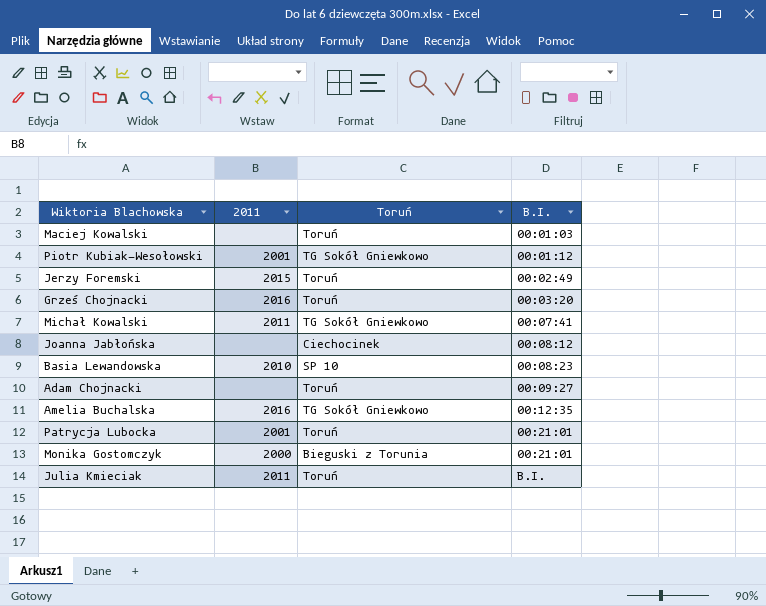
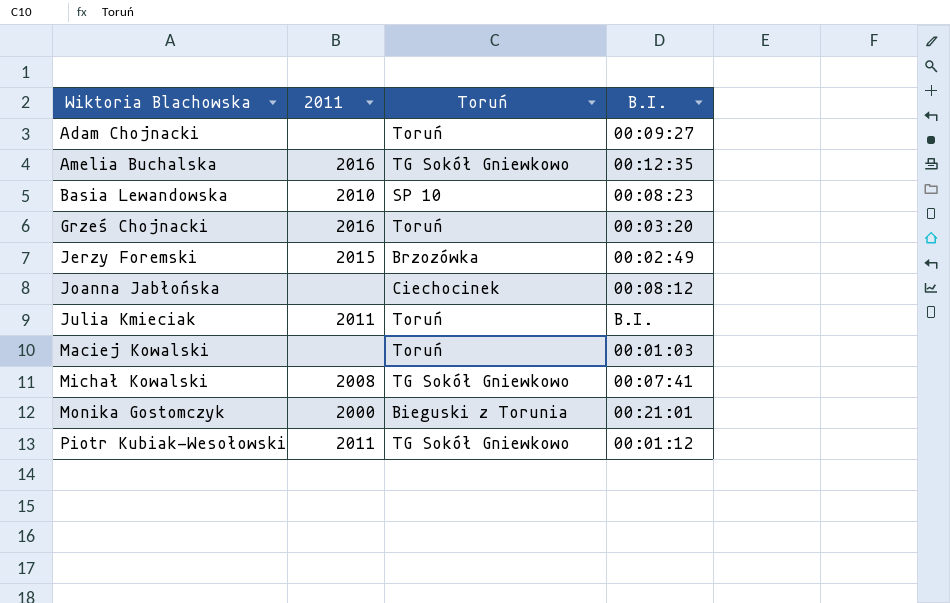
row order: B.I. ascending -> Wiktoria Blachowska ascending
row Patrycja Lubocka: 2001 | Toruń | 00:21:01 -> none
Jerzy Foremski | Toruń: Toruń -> Brzozówka
Michał Kowalski | 2011: 2011 -> 2008
Piotr Kubiak-Wesołowski | 2011: 2001 -> 2011

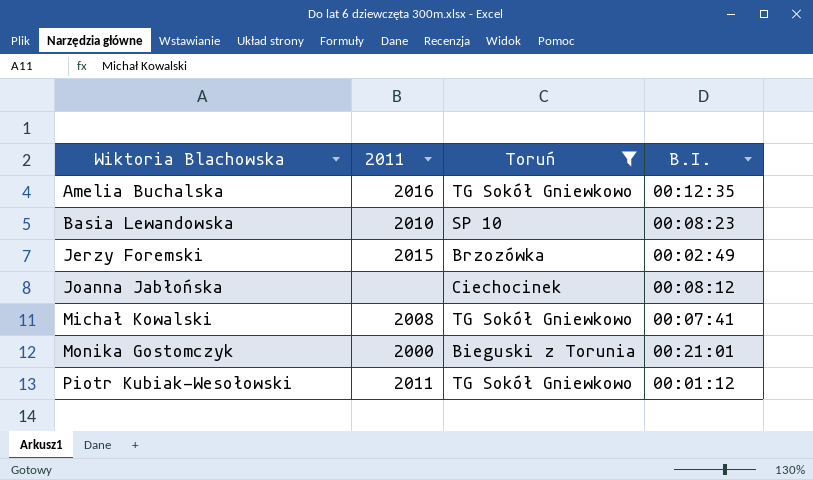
filter: none -> Toruń != Toruń

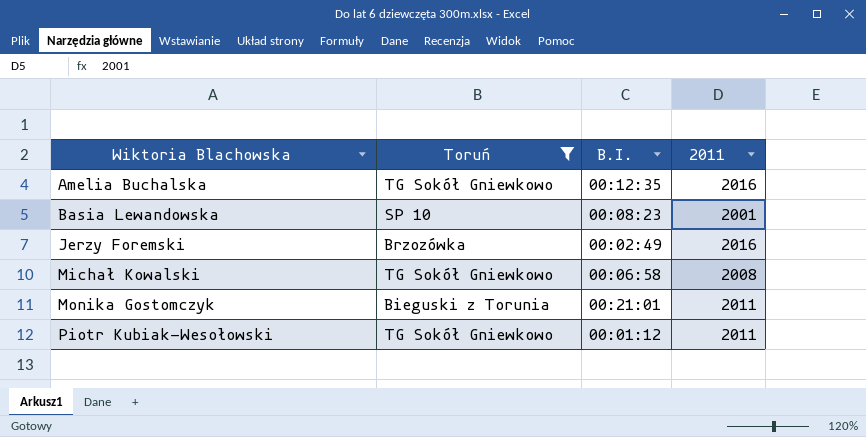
column 2011 | position: 2 -> 4
row Joanna Jabłońska: none | Ciechocinek | 00:08:12 -> none
Basia Lewandowska | 2011: 2010 -> 2001
Jerzy Foremski | 2011: 2015 -> 2016
Michał Kowalski | B.I.: 00:07:41 -> 00:06:58
Monika Gostomczyk | 2011: 2000 -> 2011

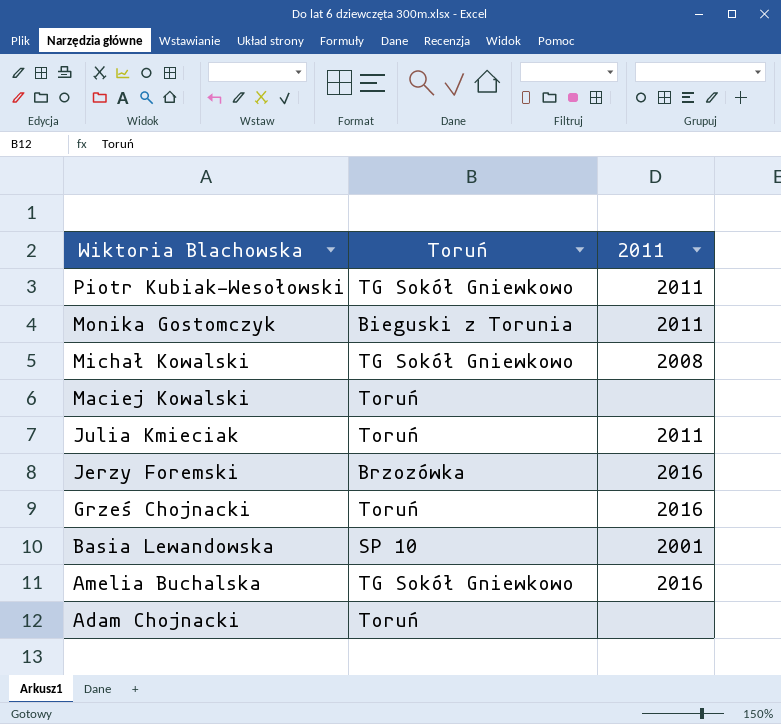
filter: Toruń != Toruń -> none
row order: Wiktoria Blachowska ascending -> Wiktoria Blachowska descending
column B.I. | position: 3 -> none

